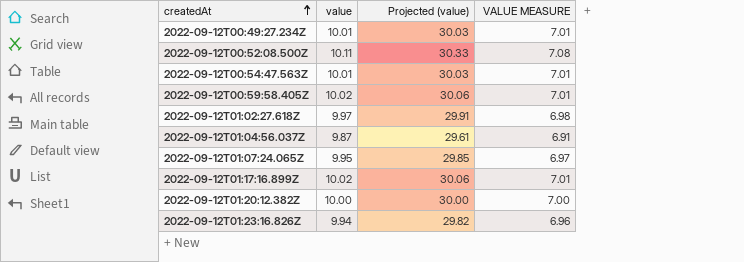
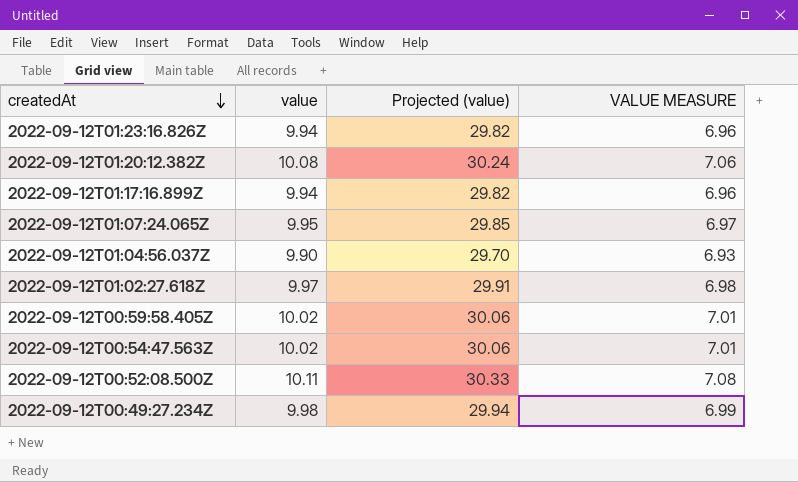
row order: createdAt ascending -> createdAt descending
2022-09-12T01:20:12.382Z | value: 10.00 -> 10.08
2022-09-12T01:20:12.382Z | Projected (value): 30.00 -> 30.24
2022-09-12T01:20:12.382Z | VALUE MEASURE: 7.00 -> 7.06
2022-09-12T01:17:16.899Z | value: 10.02 -> 9.94
2022-09-12T01:17:16.899Z | Projected (value): 30.06 -> 29.82
2022-09-12T01:17:16.899Z | VALUE MEASURE: 7.01 -> 6.96
2022-09-12T01:04:56.037Z | value: 9.87 -> 9.90
2022-09-12T01:04:56.037Z | Projected (value): 29.61 -> 29.70
2022-09-12T01:04:56.037Z | VALUE MEASURE: 6.91 -> 6.93
2022-09-12T00:54:47.563Z | value: 10.01 -> 10.02
2022-09-12T00:54:47.563Z | Projected (value): 30.03 -> 30.06
2022-09-12T00:49:27.234Z | value: 10.01 -> 9.98
2022-09-12T00:49:27.234Z | Projected (value): 30.03 -> 29.94
2022-09-12T00:49:27.234Z | VALUE MEASURE: 7.01 -> 6.99

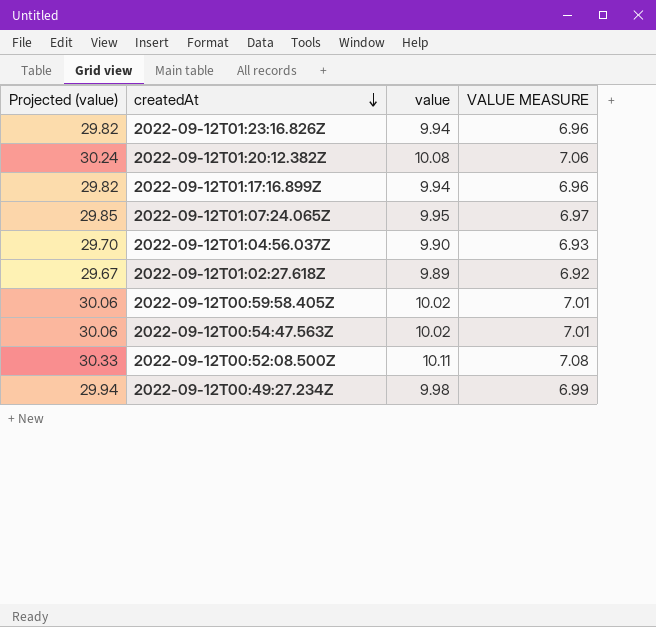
column Projected (value) | position: 3 -> 1
2022-09-12T01:02:27.618Z | Projected (value): 29.91 -> 29.67
2022-09-12T01:02:27.618Z | value: 9.97 -> 9.89
2022-09-12T01:02:27.618Z | VALUE MEASURE: 6.98 -> 6.92

